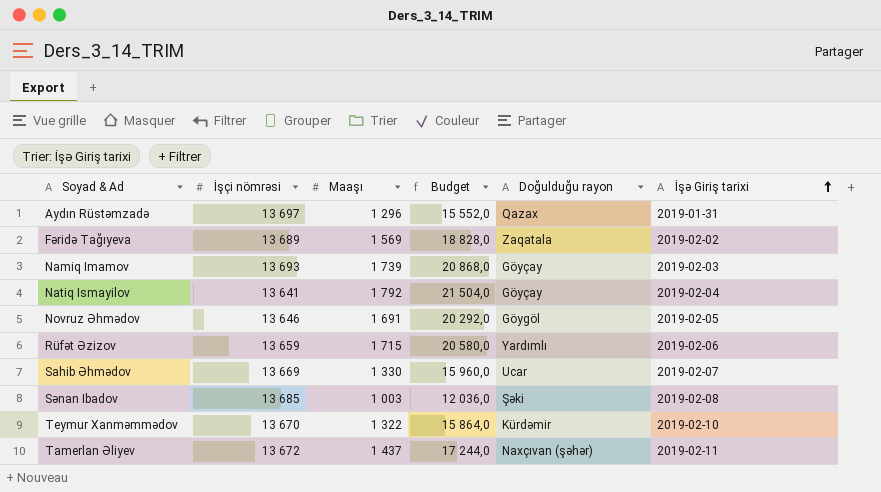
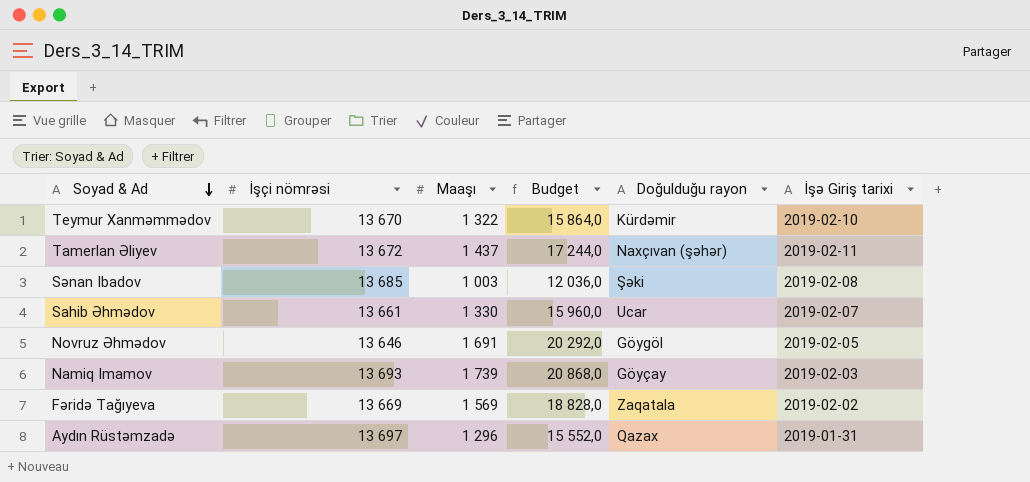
row order: İşə Giriş tarixi ascending -> Soyad & Ad descending
row Natiq Ismayilov: 13 641 | 1 792 | 21 504,0 | Göyçay | 2019-02-04 -> none
row Rüfət Əzizov: 13 659 | 1 715 | 20 580,0 | Yardımlı | 2019-02-06 -> none
Sahib Əhmədov | İşçi nömrəsi: 13 669 -> 13 661
Fəridə Tağıyeva | İşçi nömrəsi: 13 689 -> 13 669

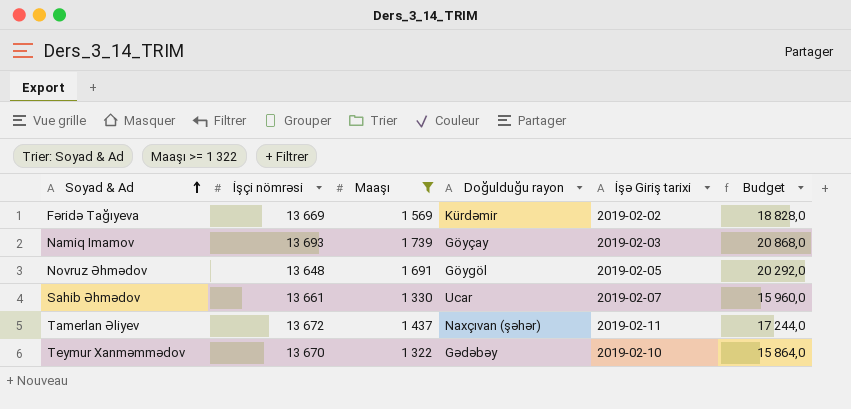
filter: none -> Maaşı >= 1 322
row order: Soyad & Ad descending -> Soyad & Ad ascending
column Budget | position: 4 -> 6
Fəridə Tağıyeva | Doğulduğu rayon: Zaqatala -> Kürdəmir
Novruz Əhmədov | İşçi nömrəsi: 13 646 -> 13 648
Teymur Xanməmmədov | Doğulduğu rayon: Kürdəmir -> Gədəbəy

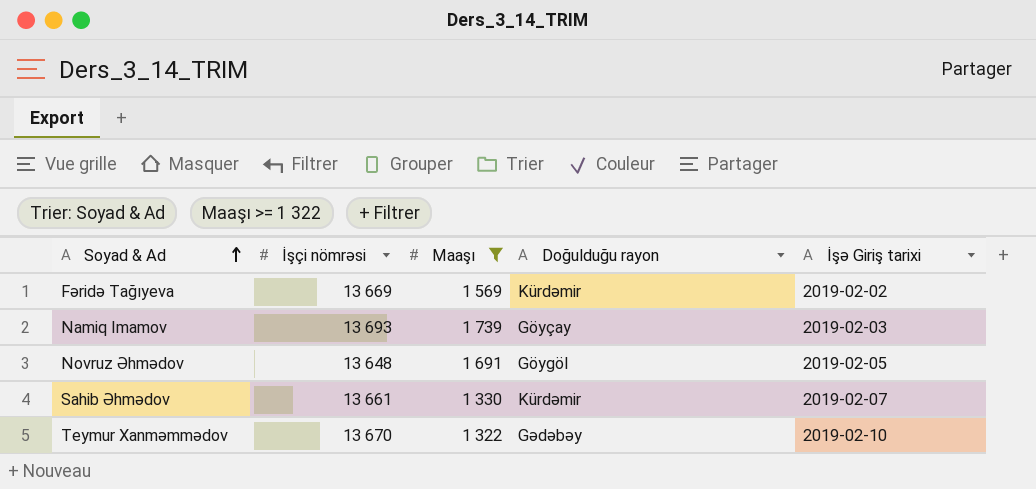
column Budget | formula: [Maaşı] * 12 -> none
row Tamerlan Əliyev: 13 672 | 1 437 | Naxçıvan (şəhər) | 2019-02-11 | 17 244,0 -> none
Sahib Əhmədov | Doğulduğu rayon: Ucar -> Kürdəmir

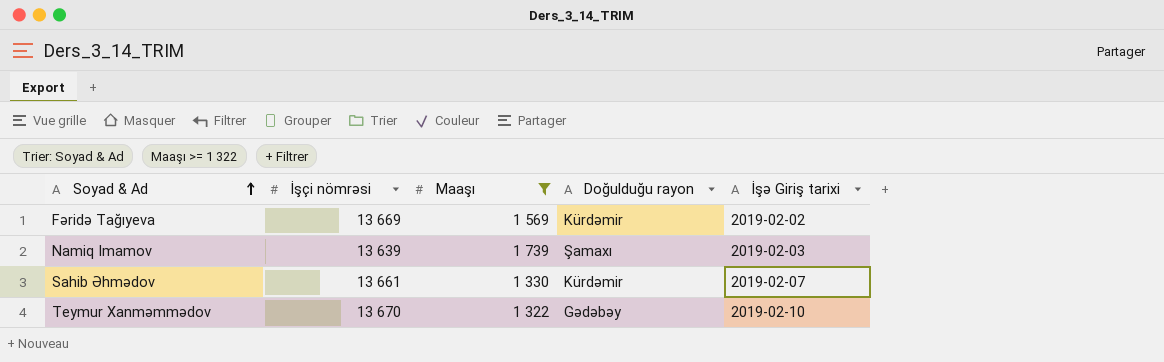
row Novruz Əhmədov: 13 648 | 1 691 | Göygöl | 2019-02-05 -> none
Namiq Imamov | İşçi nömrəsi: 13 693 -> 13 639
Namiq Imamov | Doğulduğu rayon: Göyçay -> Şamaxı

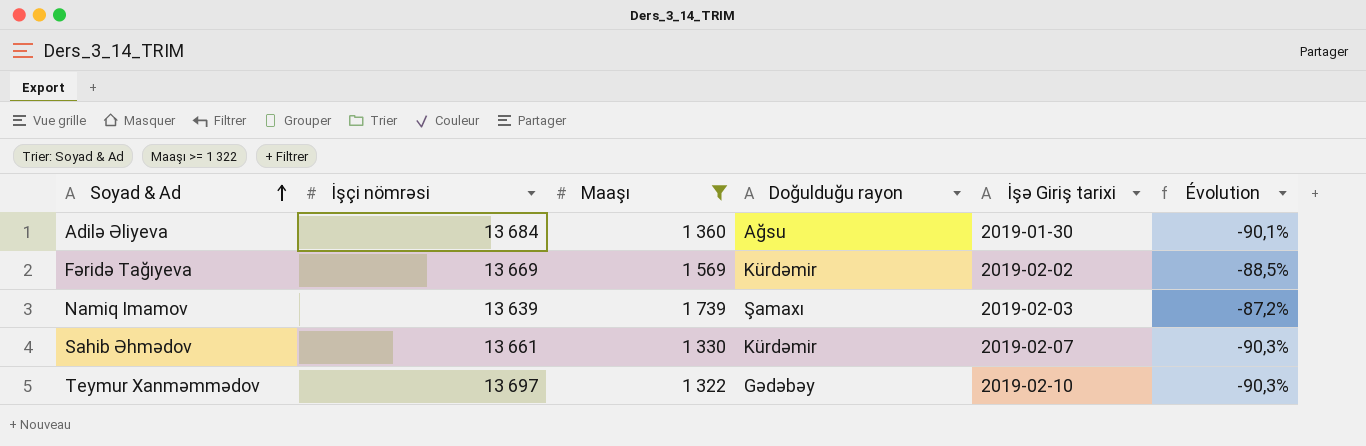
column Évolution | formula: none -> ([Maaşı] - [İşçi nömrəsi]) / [İşçi nömrəsi]
row Adilə Əliyeva: none -> 13 684 | 1 360 | Ağsu | 2019-01-30 | -90,1%
Teymur Xanməmmədov | İşçi nömrəsi: 13 670 -> 13 697

